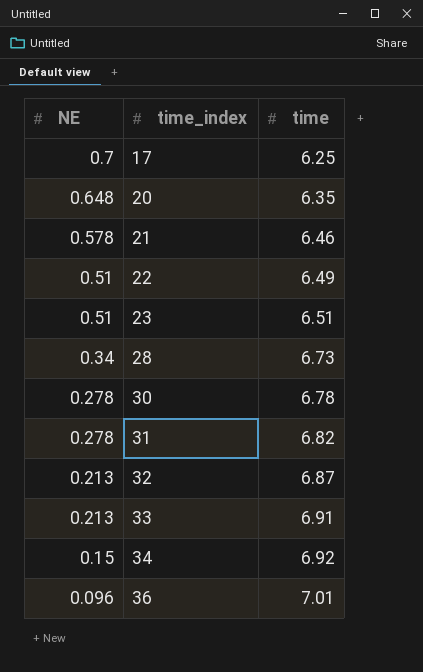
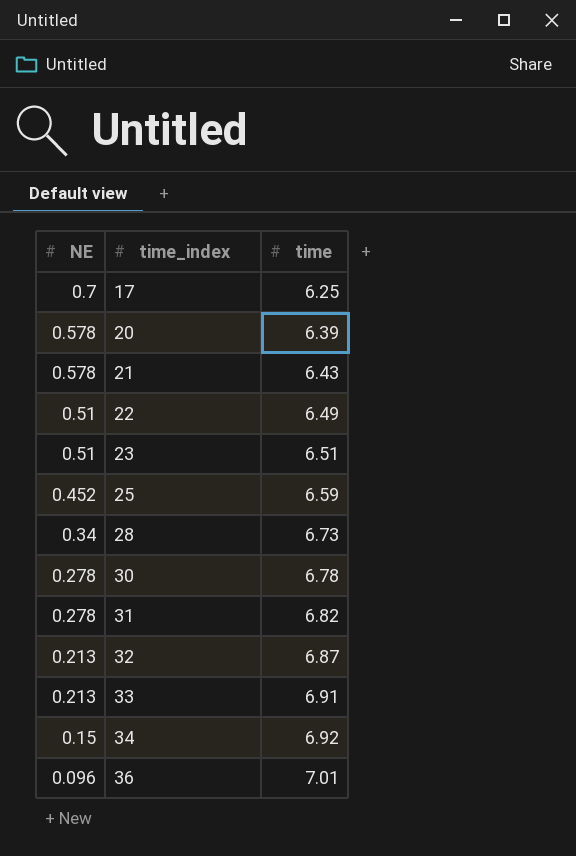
20 | NE: 0.648 -> 0.578
20 | time: 6.35 -> 6.39
21 | time: 6.46 -> 6.43
row 25: none -> 0.452 | 6.59

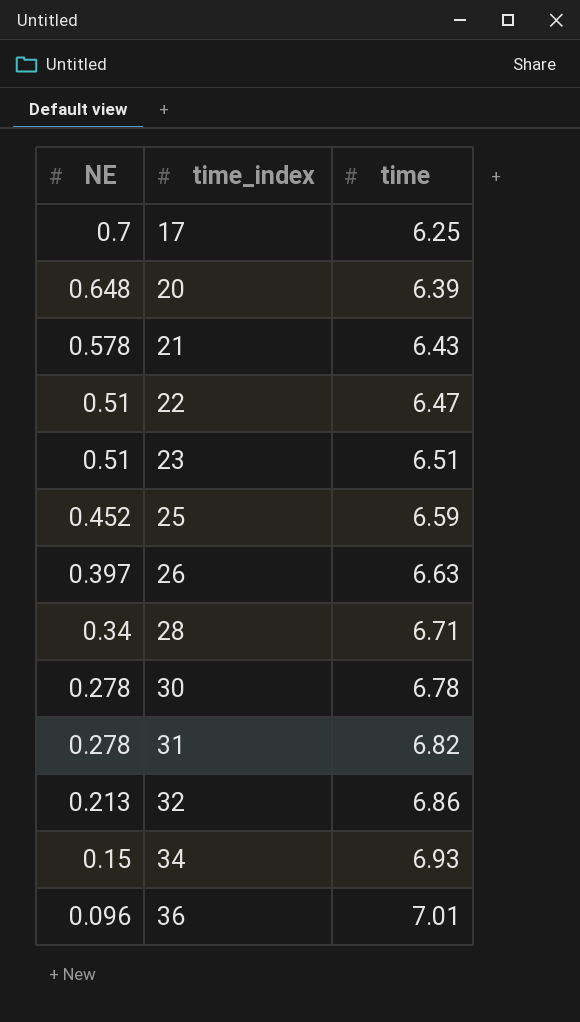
row 33: 0.213 | 6.91 -> none
20 | NE: 0.578 -> 0.648
22 | time: 6.49 -> 6.47
row 26: none -> 0.397 | 6.63
28 | time: 6.73 -> 6.71
32 | time: 6.87 -> 6.86
34 | time: 6.92 -> 6.93

